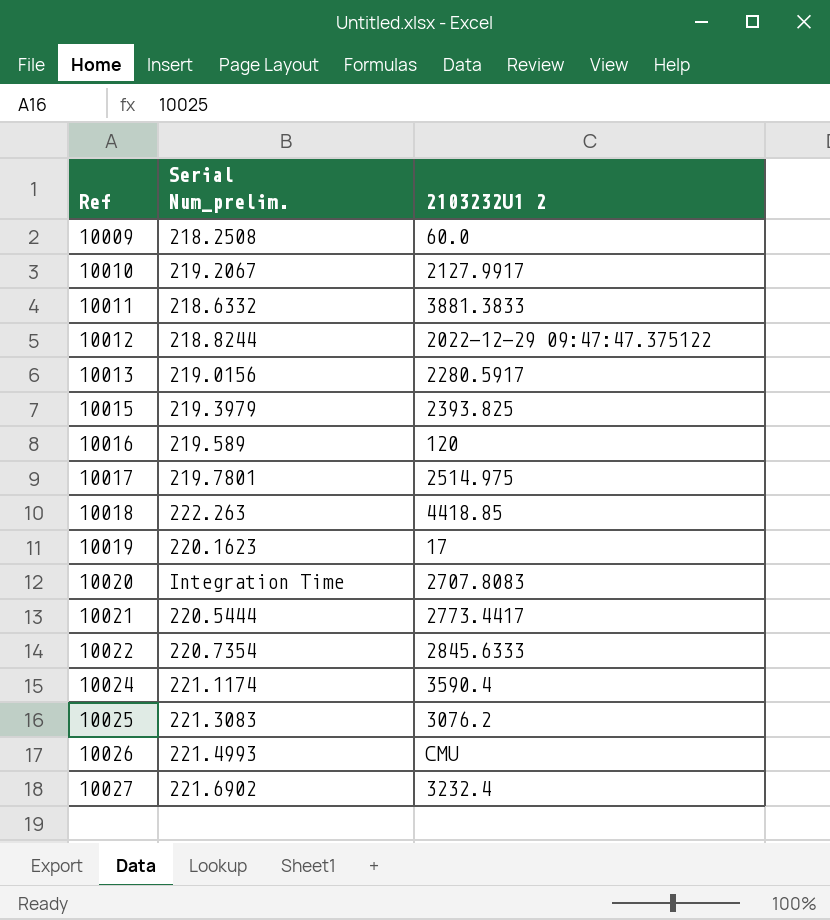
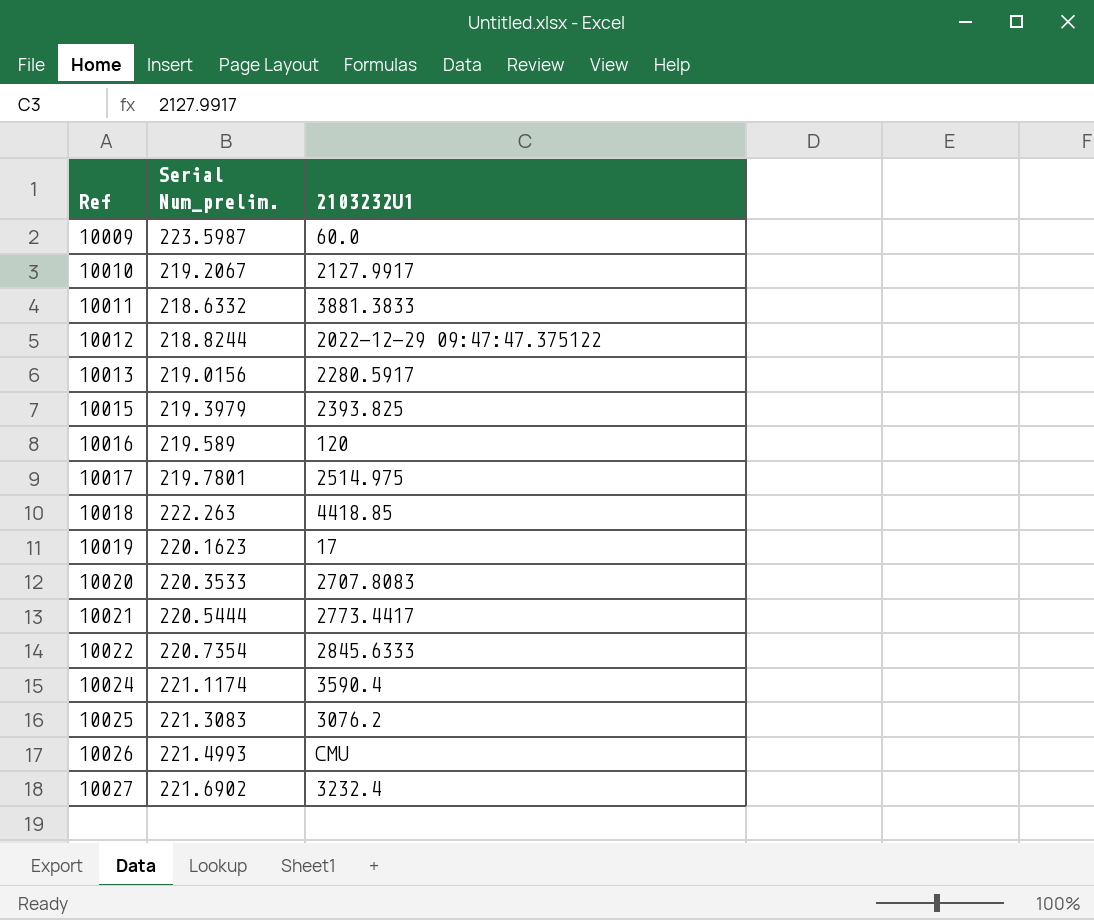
column name: 2103232U1 2 -> 2103232U1
10009 | Serial Num_prelim.: 218.2508 -> 223.5987
10020 | Serial Num_prelim.: Integration Time -> 220.3533

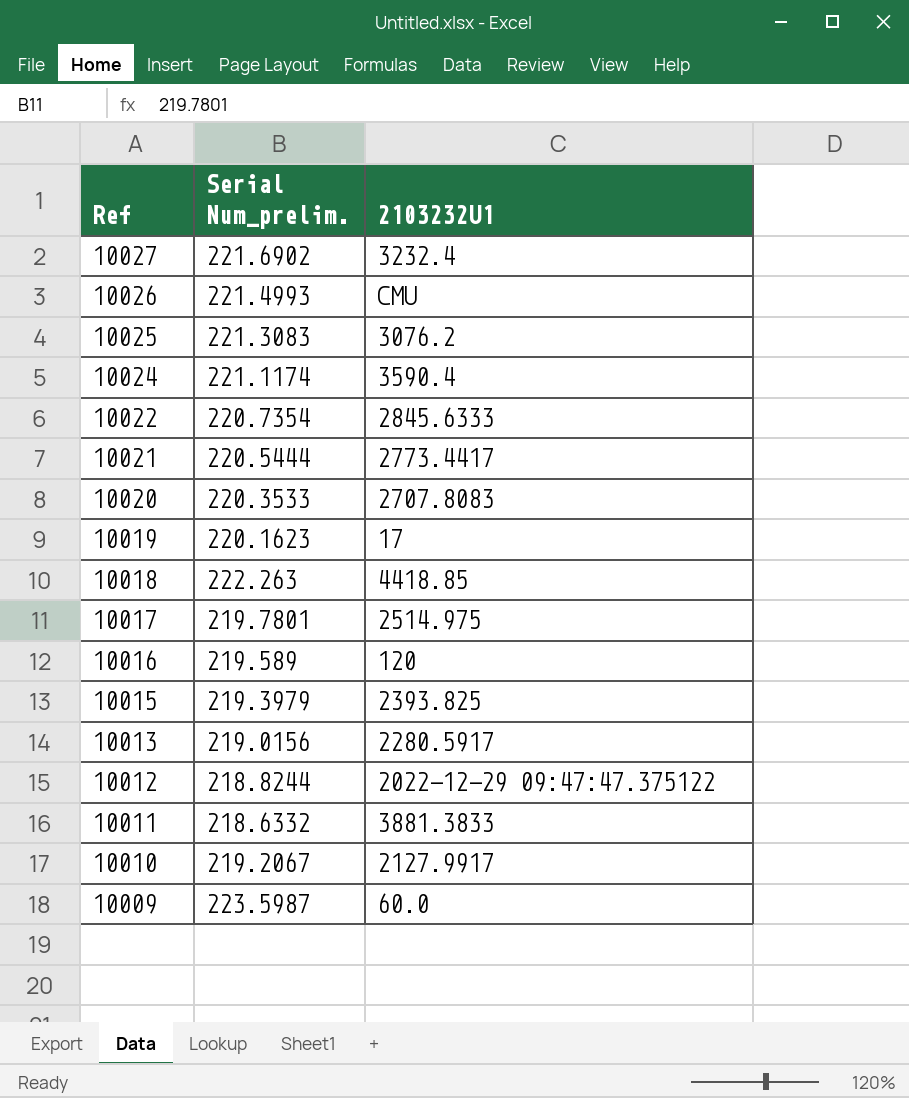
row order: Ref ascending -> Ref descending

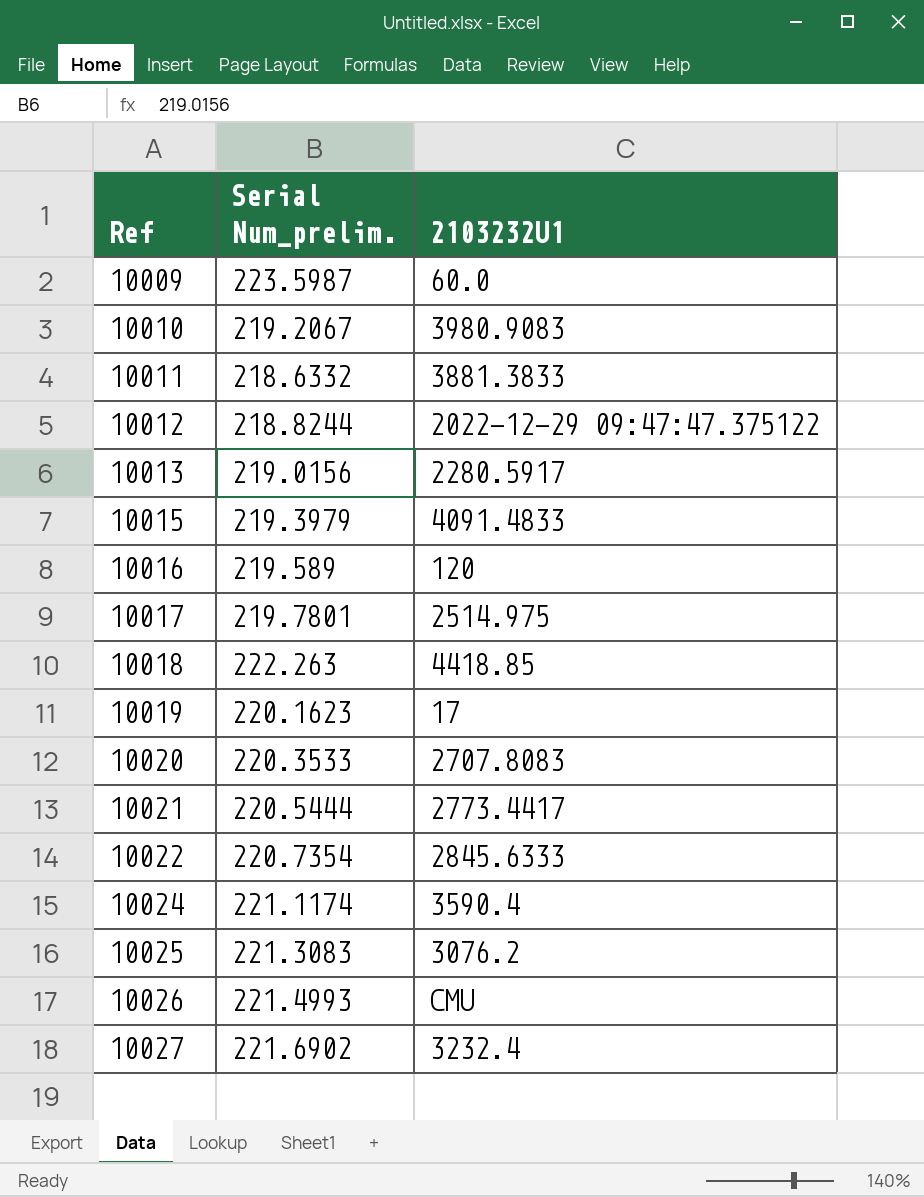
row order: Ref descending -> Ref ascending
10010 | 2103232U1: 2127.9917 -> 3980.9083
10015 | 2103232U1: 2393.825 -> 4091.4833

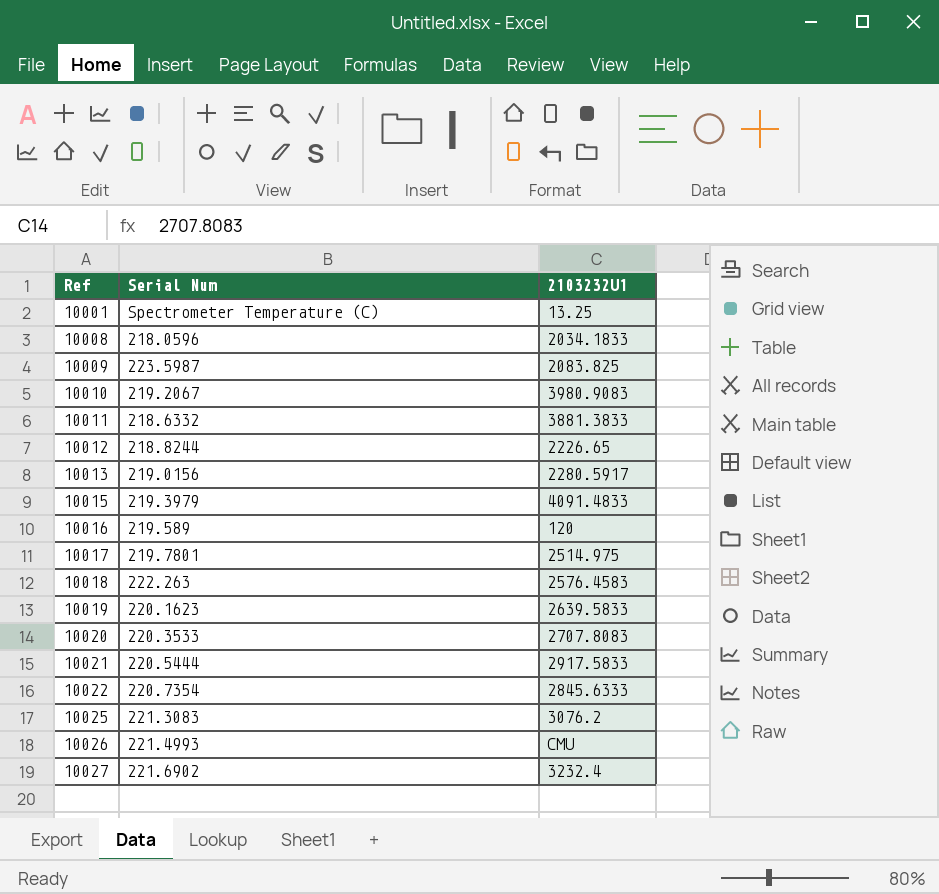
column name: Serial Num_prelim. -> Serial Num
row 10024: 221.1174 | 3590.4 -> none
row 10001: none -> Spectrometer Temperature (C) | 13.25
row 10008: none -> 218.0596 | 2034.1833
10009 | 2103232U1: 60.0 -> 2083.825
10012 | 2103232U1: 2022-12-29 09:47:47.375122 -> 2226.65
10018 | 2103232U1: 4418.85 -> 2576.4583
10019 | 2103232U1: 17 -> 2639.5833
10021 | 2103232U1: 2773.4417 -> 2917.5833

